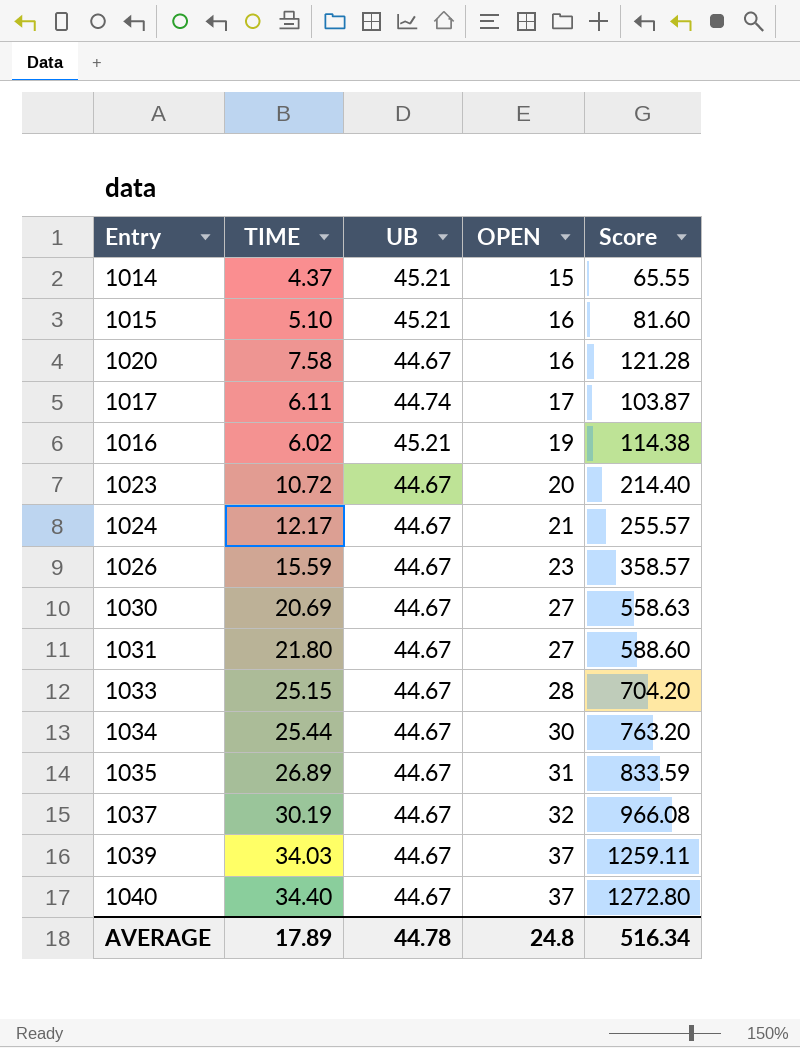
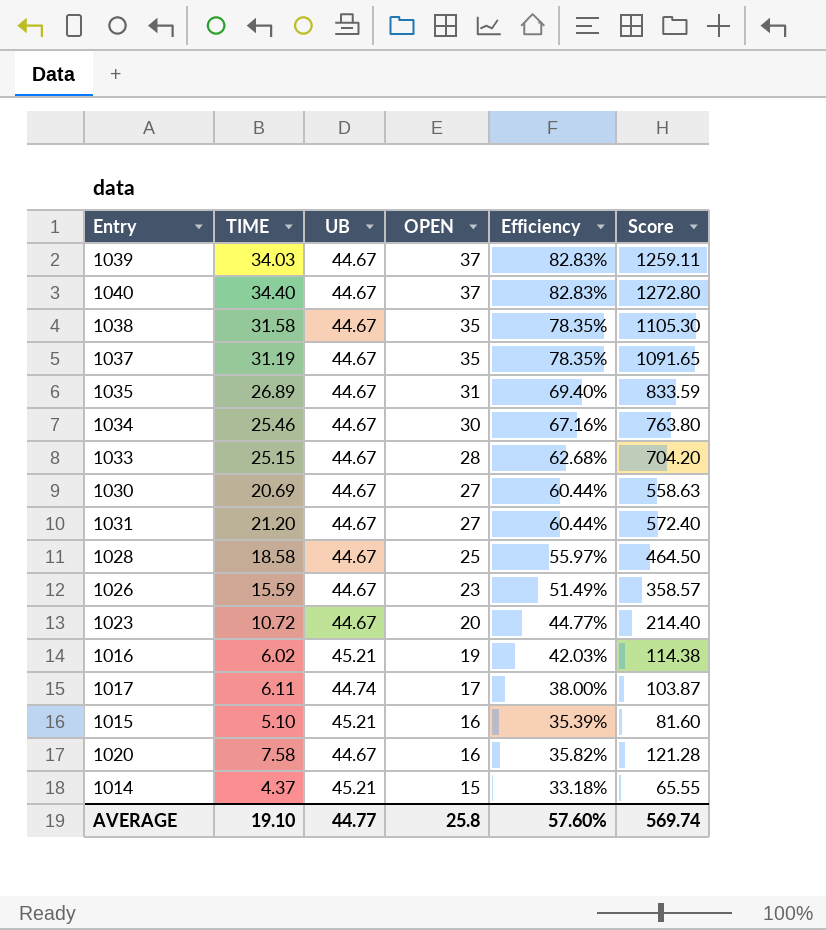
row order: OPEN ascending -> OPEN descending
column Efficiency | formula: none -> [OPEN] / [UB]
row 1024: 12.17 | 44.67 | 21 | 255.57 -> none
row 1038: none -> 31.58 | 44.67 | 35 | 78.35% | 1105.30
1037 | TIME: 30.19 -> 31.19
1037 | OPEN: 32 -> 35
1037 | Score: 966.08 -> 1091.65
1034 | TIME: 25.44 -> 25.46
1034 | Score: 763.20 -> 763.80
1031 | TIME: 21.80 -> 21.20
1031 | Score: 588.60 -> 572.40
row 1028: none -> 18.58 | 44.67 | 25 | 55.97% | 464.50
AVERAGE | TIME: 17.89 -> 19.10
AVERAGE | UB: 44.78 -> 44.77
AVERAGE | OPEN: 24.8 -> 25.8
AVERAGE | Score: 516.34 -> 569.74

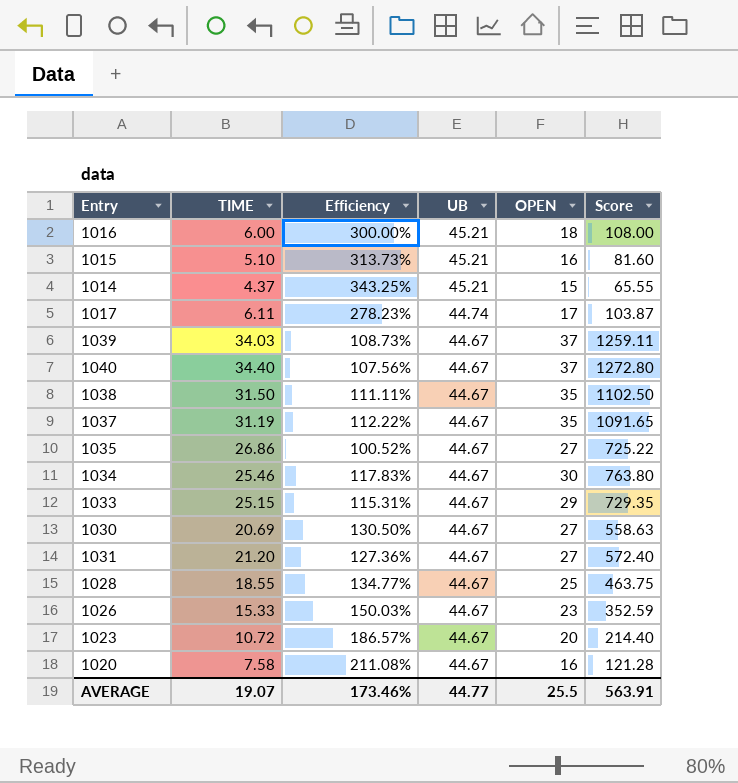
row order: OPEN descending -> UB descending
column Efficiency | formula: [OPEN] / [UB] -> [OPEN] / [TIME]
column Efficiency | position: 5 -> 3
1016 | TIME: 6.02 -> 6.00
1016 | OPEN: 19 -> 18
1016 | Score: 114.38 -> 108.00
1038 | TIME: 31.58 -> 31.50
1038 | Score: 1105.30 -> 1102.50
1035 | TIME: 26.89 -> 26.86
1035 | OPEN: 31 -> 27
1035 | Score: 833.59 -> 725.22
1033 | OPEN: 28 -> 29
1033 | Score: 704.20 -> 729.35
1028 | TIME: 18.58 -> 18.55
1028 | Score: 464.50 -> 463.75
1026 | TIME: 15.59 -> 15.33
1026 | Score: 358.57 -> 352.59
AVERAGE | TIME: 19.10 -> 19.07
AVERAGE | Efficiency: 57.60% -> 173.46%
AVERAGE | OPEN: 25.8 -> 25.5
AVERAGE | Score: 569.74 -> 563.91

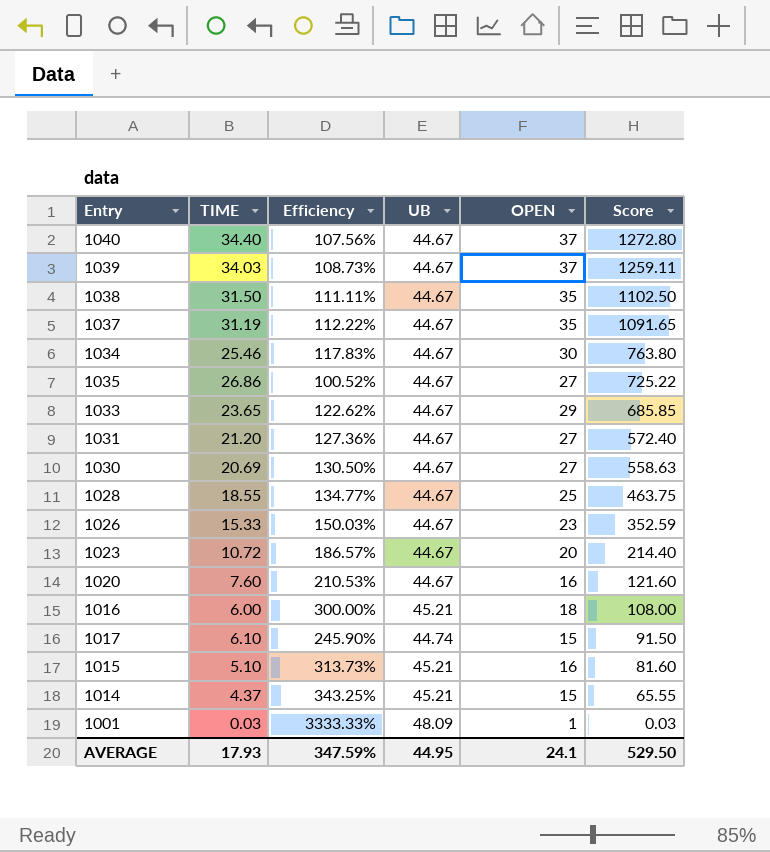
row order: UB descending -> Score descending
1033 | TIME: 25.15 -> 23.65
1033 | Efficiency: 115.31% -> 122.62%
1033 | Score: 729.35 -> 685.85
1020 | TIME: 7.58 -> 7.60
1020 | Efficiency: 211.08% -> 210.53%
1020 | Score: 121.28 -> 121.60
1017 | TIME: 6.11 -> 6.10
1017 | Efficiency: 278.23% -> 245.90%
1017 | OPEN: 17 -> 15
1017 | Score: 103.87 -> 91.50
row 1001: none -> 0.03 | 3333.33% | 48.09 | 1 | 0.03
AVERAGE | TIME: 19.07 -> 17.93
AVERAGE | Efficiency: 173.46% -> 347.59%
AVERAGE | UB: 44.77 -> 44.95
AVERAGE | OPEN: 25.5 -> 24.1
AVERAGE | Score: 563.91 -> 529.50

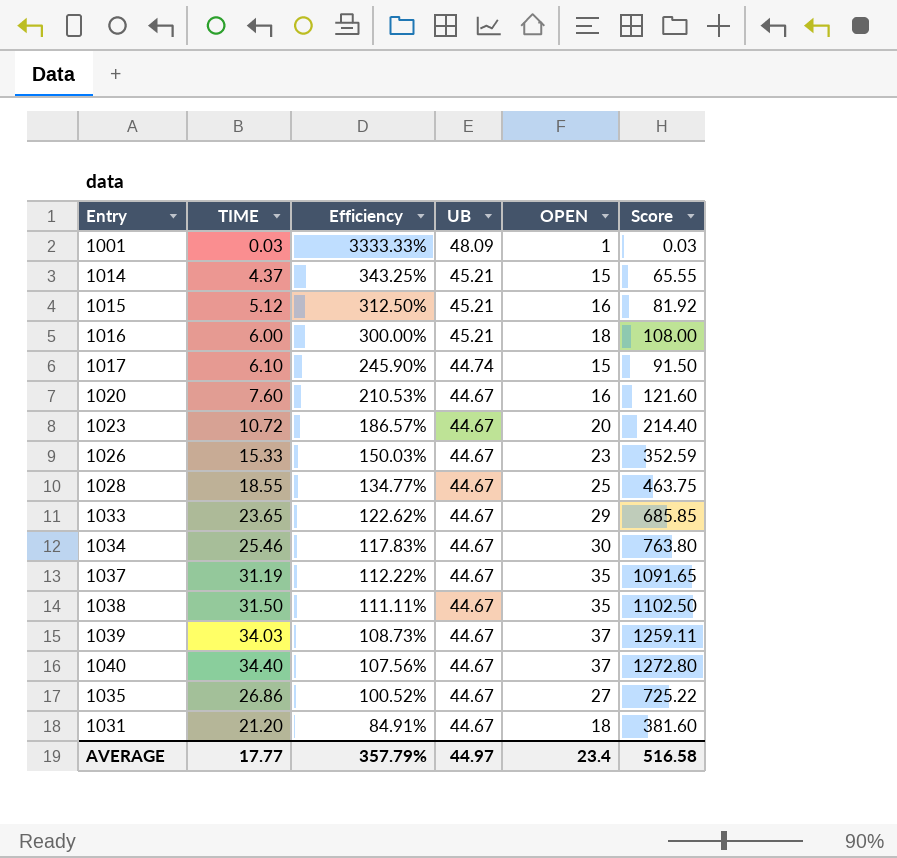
row order: Score descending -> Efficiency descending
row 1030: 20.69 | 130.50% | 44.67 | 27 | 558.63 -> none
1015 | TIME: 5.10 -> 5.12
1015 | Efficiency: 313.73% -> 312.50%
1015 | Score: 81.60 -> 81.92
1031 | Efficiency: 127.36% -> 84.91%
1031 | OPEN: 27 -> 18
1031 | Score: 572.40 -> 381.60
AVERAGE | TIME: 17.93 -> 17.77
AVERAGE | Efficiency: 347.59% -> 357.79%
AVERAGE | UB: 44.95 -> 44.97
AVERAGE | OPEN: 24.1 -> 23.4
AVERAGE | Score: 529.50 -> 516.58

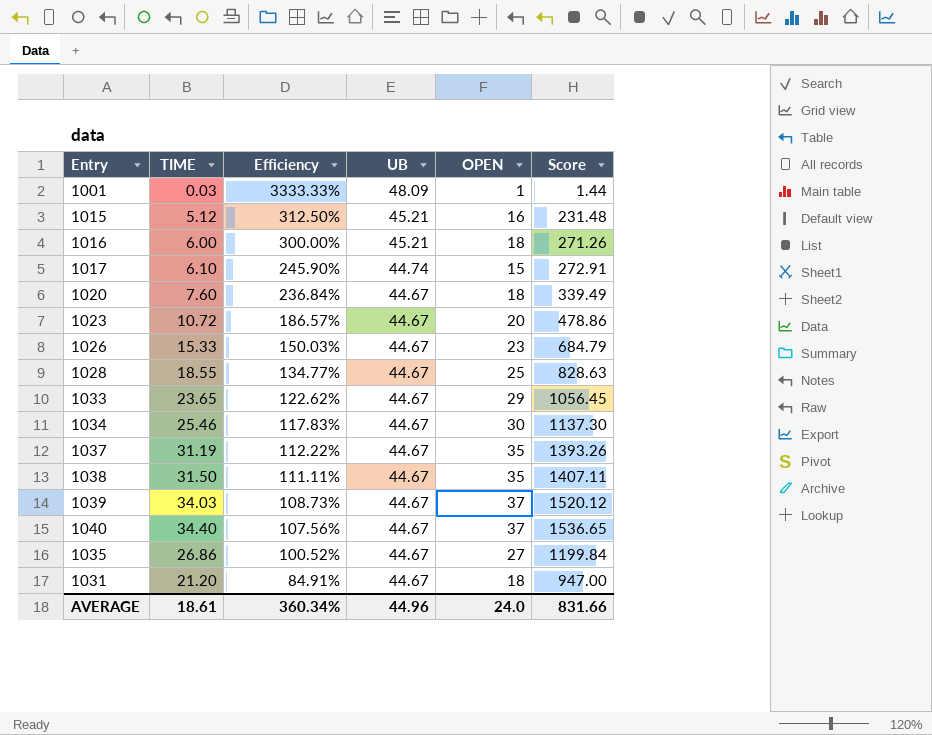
column Score | formula: [TIME] * [OPEN] -> [TIME] * [UB]
row 1014: 4.37 | 343.25% | 45.21 | 15 | 65.55 -> none
1020 | Efficiency: 210.53% -> 236.84%
1020 | OPEN: 16 -> 18
AVERAGE | TIME: 17.77 -> 18.61
AVERAGE | Efficiency: 357.79% -> 360.34%
AVERAGE | UB: 44.97 -> 44.96
AVERAGE | OPEN: 23.4 -> 24.0
AVERAGE | Score: 516.58 -> 831.66

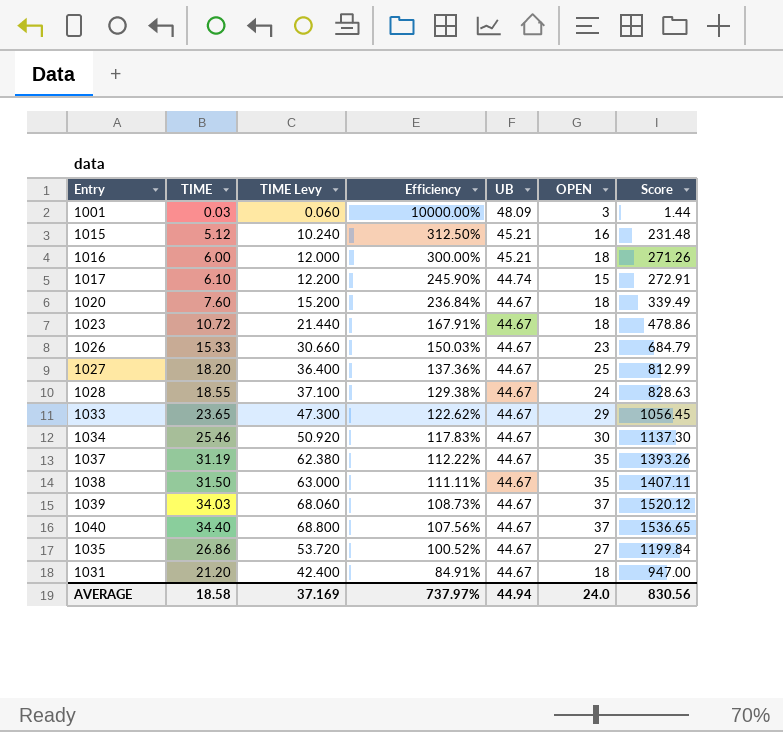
column TIME Levy | formula: none -> [TIME] * 2
1001 | Efficiency: 3333.33% -> 10000.00%
1001 | OPEN: 1 -> 3
1023 | Efficiency: 186.57% -> 167.91%
1023 | OPEN: 20 -> 18
row 1027: none -> 18.20 | 36.400 | 137.36% | 44.67 | 25 | 812.99
1028 | Efficiency: 134.77% -> 129.38%
1028 | OPEN: 25 -> 24
AVERAGE | TIME: 18.61 -> 18.58
AVERAGE | Efficiency: 360.34% -> 737.97%
AVERAGE | UB: 44.96 -> 44.94
AVERAGE | Score: 831.66 -> 830.56

